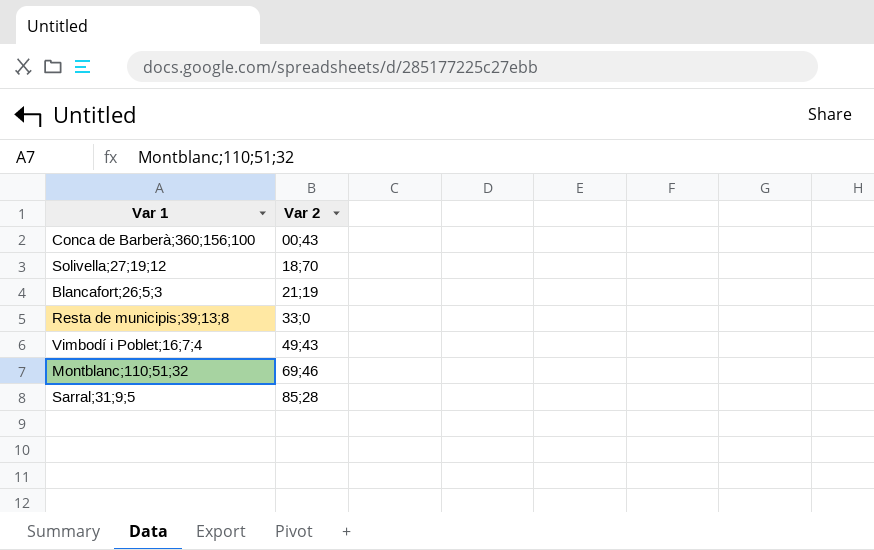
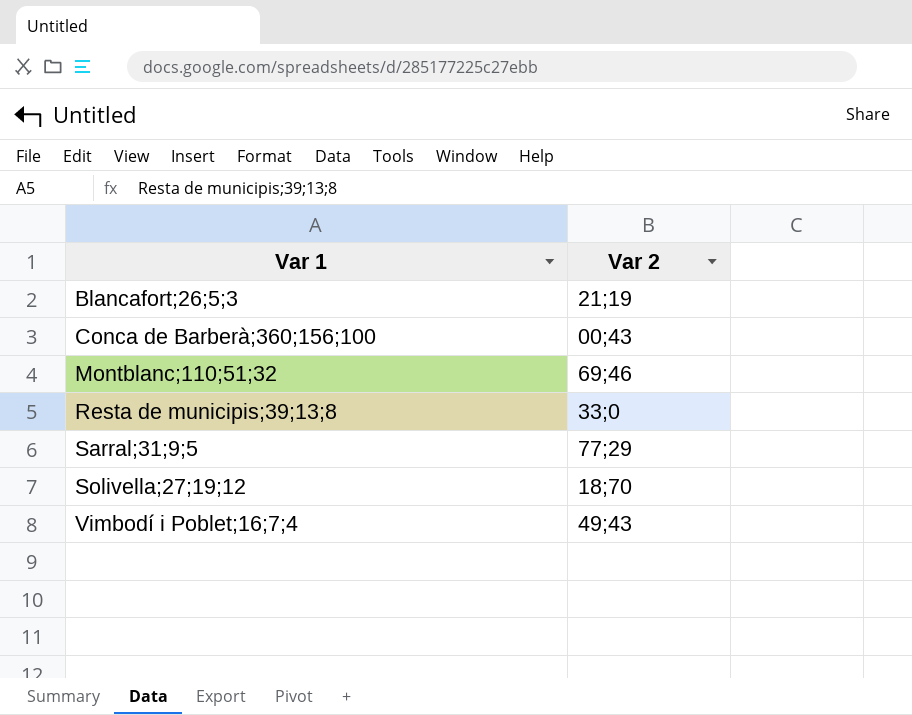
row order: Var 2 ascending -> Var 1 ascending
Sarral;31;9;5 | Var 2: 85;28 -> 77;29

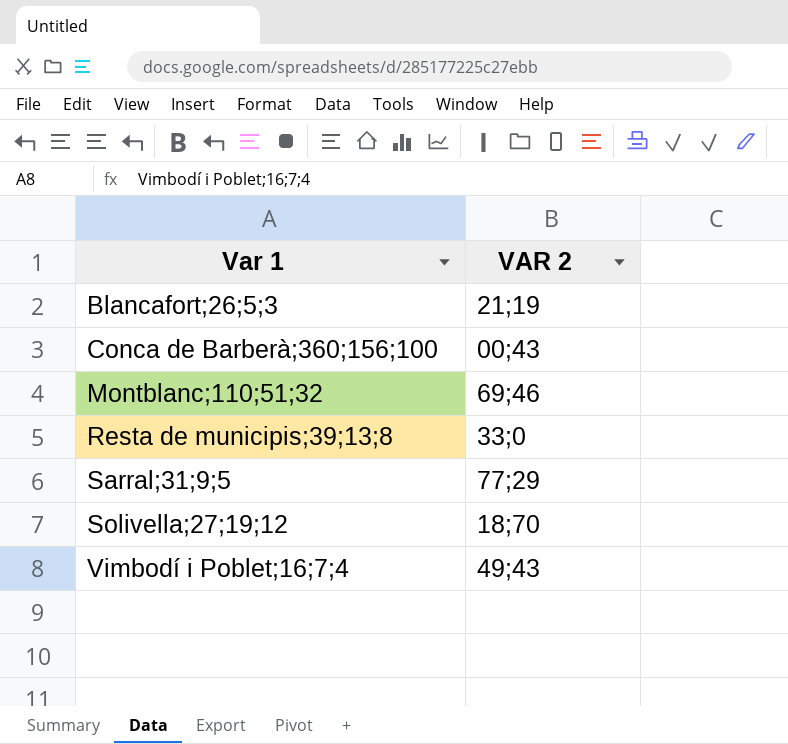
column name: Var 2 -> VAR 2

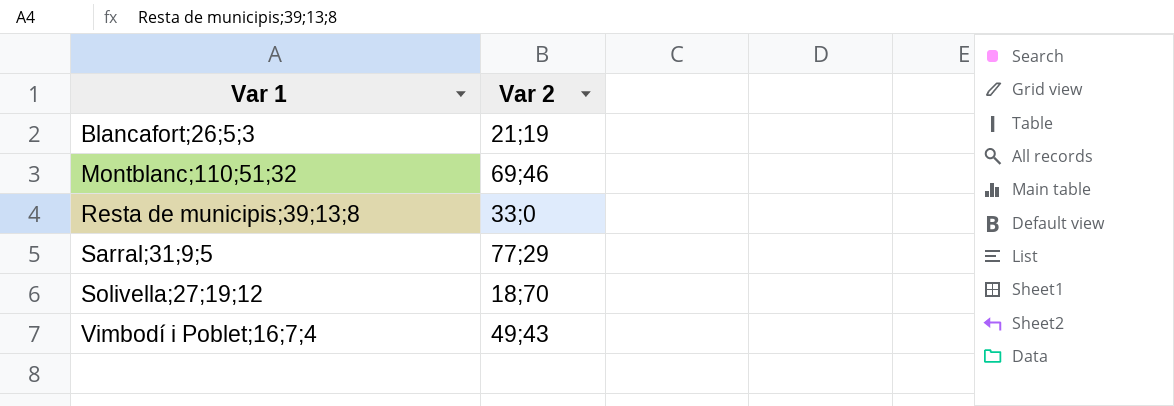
column name: VAR 2 -> Var 2
row Conca de Barberà;360;156;100: 00;43 -> none

